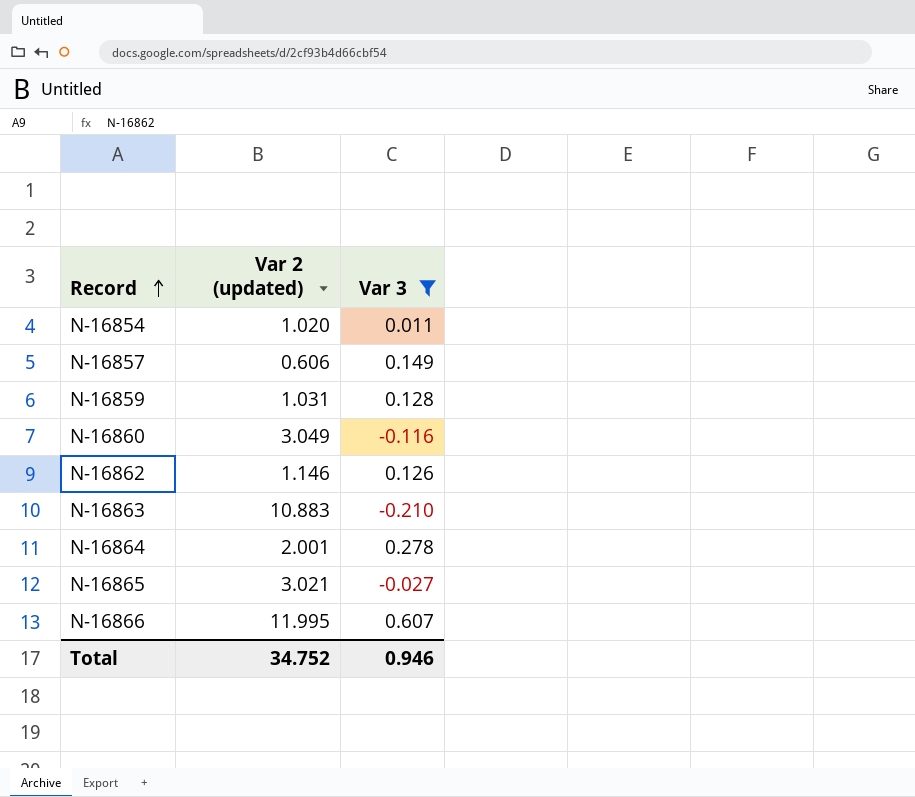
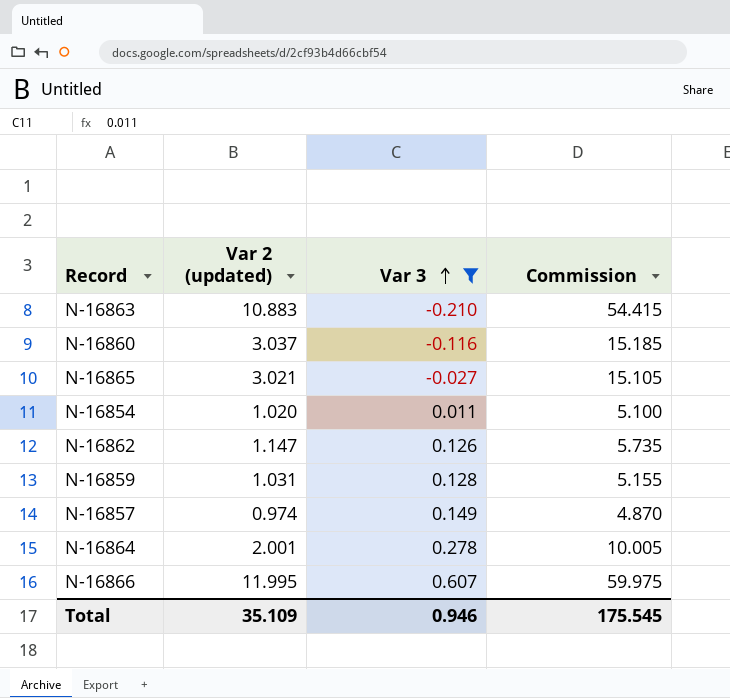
row order: Record ascending -> Var 3 ascending
column Commission | formula: none -> [Var 2 (updated)] * 5
N-16860 | Var 2 (updated): 3.049 -> 3.037
N-16862 | Var 2 (updated): 1.146 -> 1.147
N-16857 | Var 2 (updated): 0.606 -> 0.974
Total | Var 2 (updated): 34.752 -> 35.109

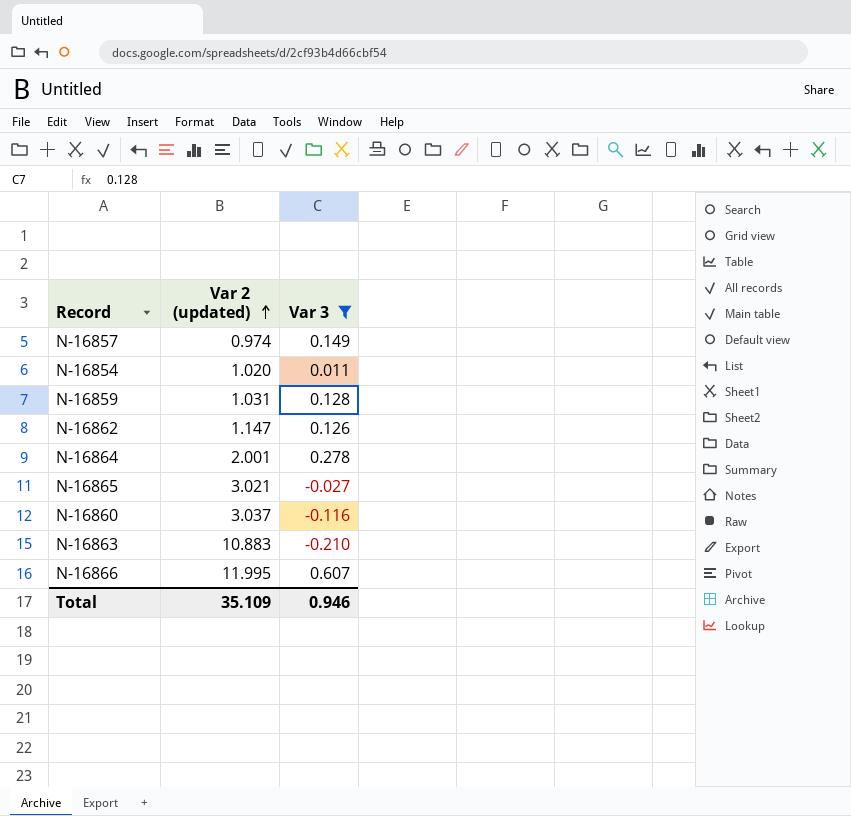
row order: Var 3 ascending -> Var 2 (updated) ascending
column Commission | formula: [Var 2 (updated)] * 5 -> none

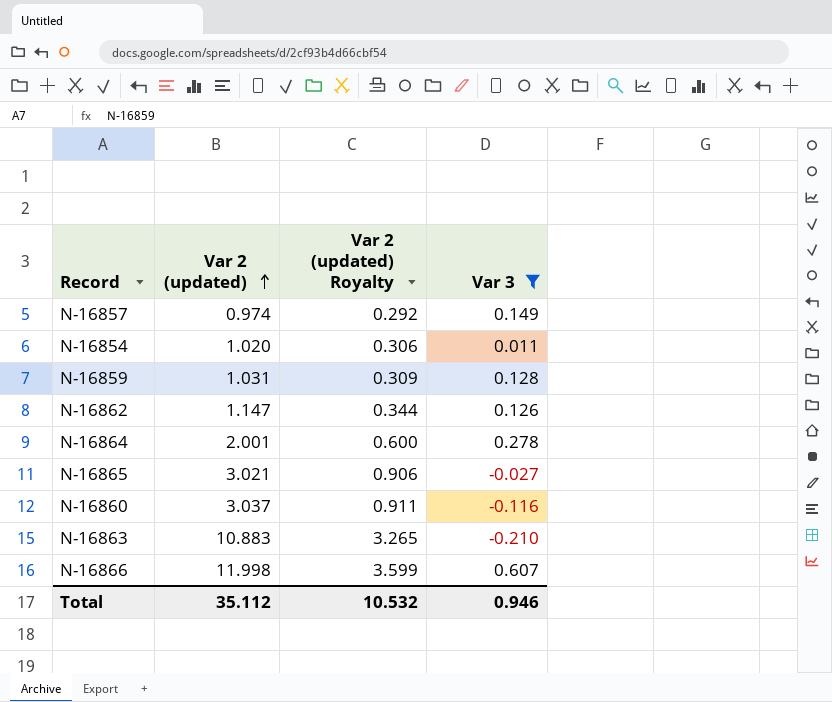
column Var 2 (updated) Royalty | formula: none -> [Var 2 (updated)] * 0.3
N-16866 | Var 2 (updated): 11.995 -> 11.998
Total | Var 2 (updated): 35.109 -> 35.112

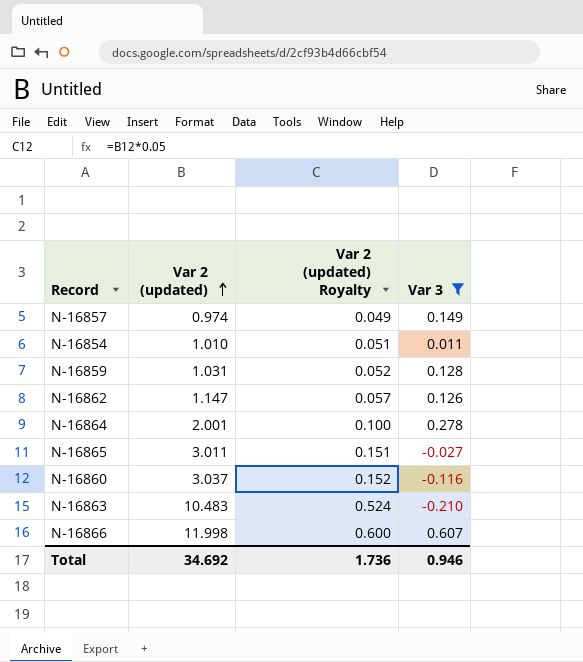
column Var 2 (updated) Royalty | formula: [Var 2 (updated)] * 0.3 -> [Var 2 (updated)] * 0.05
N-16854 | Var 2 (updated): 1.020 -> 1.010
N-16865 | Var 2 (updated): 3.021 -> 3.011
N-16863 | Var 2 (updated): 10.883 -> 10.483
Total | Var 2 (updated): 35.112 -> 34.692
Total | Var 2 (updated) Royalty: 10.532 -> 1.736

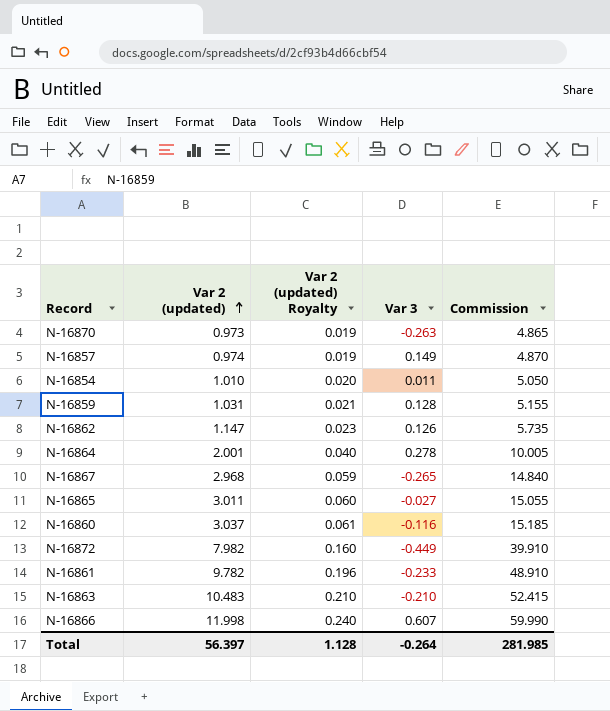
filter: Var 3 >= -0.210 -> none
column Var 2 (updated) Royalty | formula: [Var 2 (updated)] * 0.05 -> [Var 2 (updated)] * 0.02
column Commission | formula: none -> [Var 2 (updated)] * 5
Total | Var 2 (updated): 34.692 -> 56.397
Total | Var 2 (updated) Royalty: 1.736 -> 1.128
Total | Var 3: 0.946 -> -0.264

